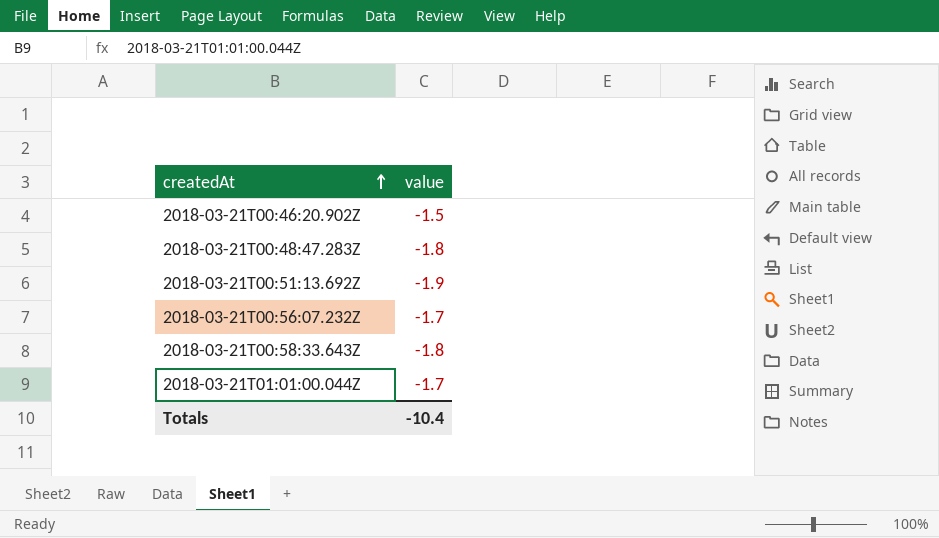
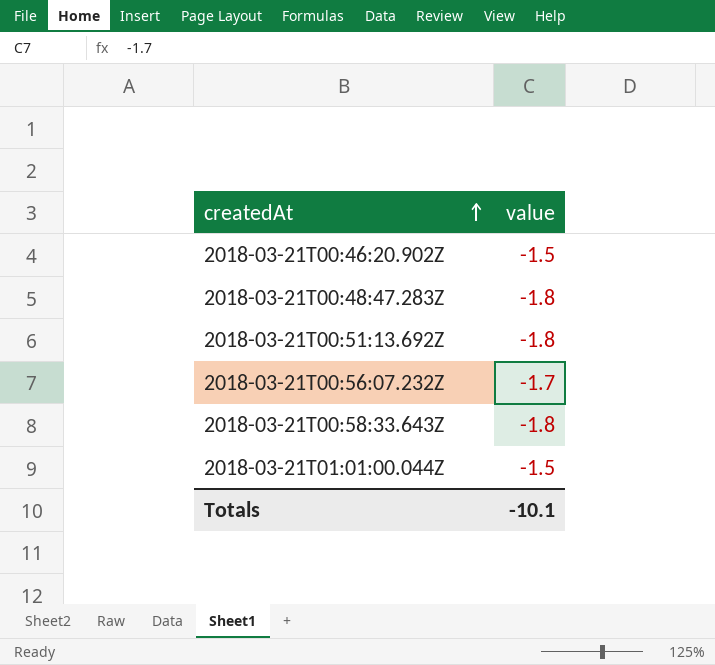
2018-03-21T00:51:13.692Z | value: -1.9 -> -1.8
2018-03-21T01:01:00.044Z | value: -1.7 -> -1.5
Totals | value: -10.4 -> -10.1

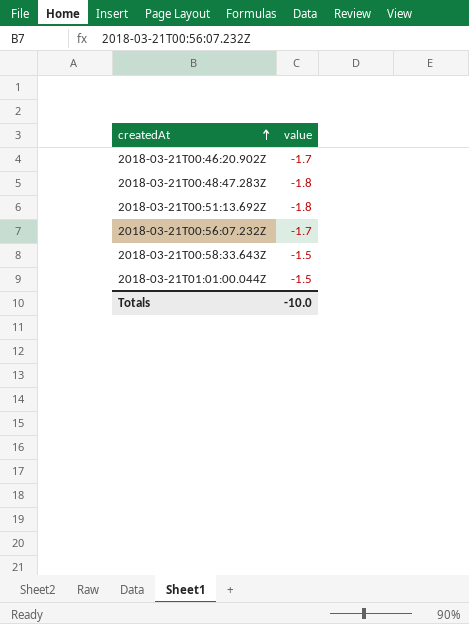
2018-03-21T00:46:20.902Z | value: -1.5 -> -1.7
2018-03-21T00:58:33.643Z | value: -1.8 -> -1.5
Totals | value: -10.1 -> -10.0

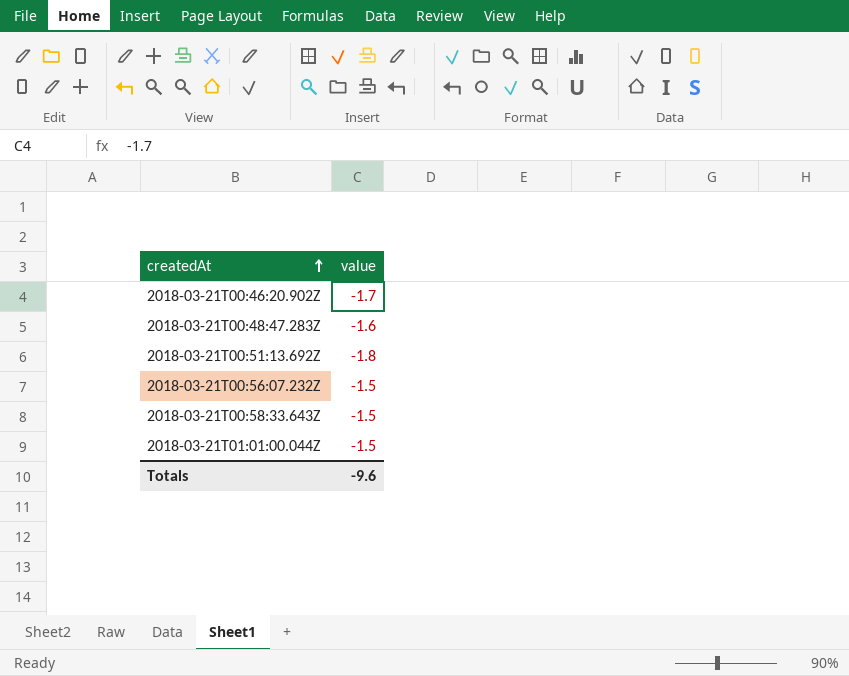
2018-03-21T00:48:47.283Z | value: -1.8 -> -1.6
2018-03-21T00:56:07.232Z | value: -1.7 -> -1.5
Totals | value: -10.0 -> -9.6

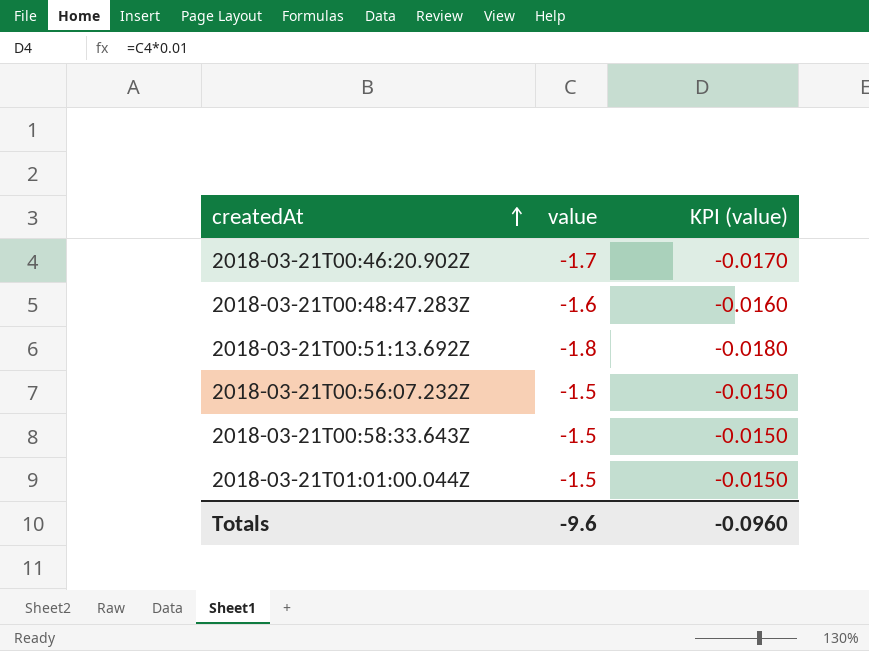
column KPI (value) | formula: none -> [value] * 0.01

